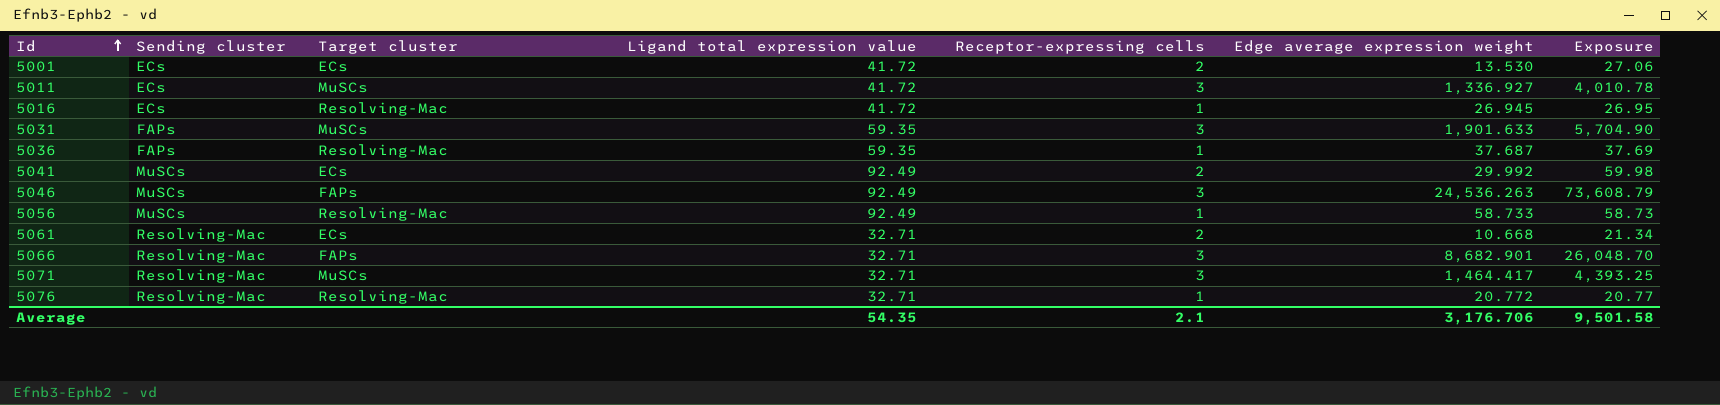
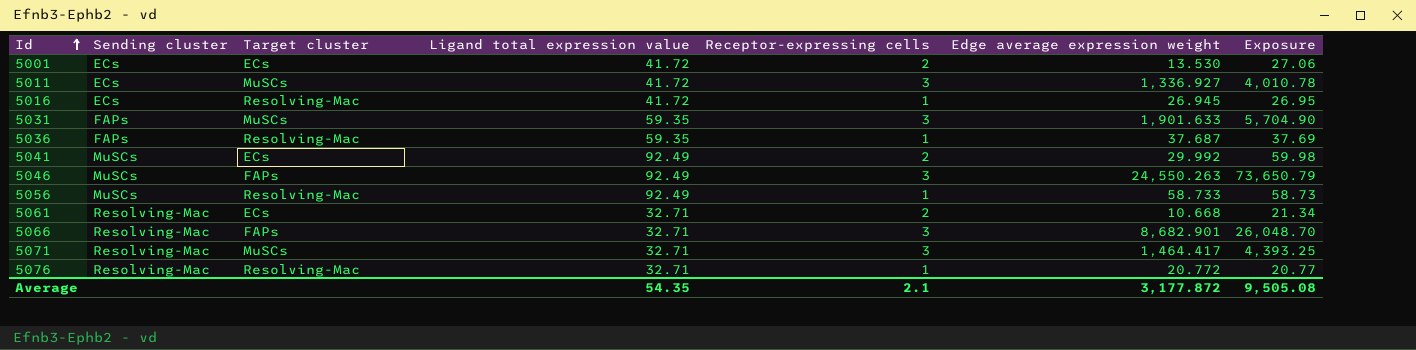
5046 | Edge average expression weight: 24,536.263 -> 24,550.263
5046 | Exposure: 73,608.79 -> 73,650.79
Average | Edge average expression weight: 3,176.706 -> 3,177.872
Average | Exposure: 9,501.58 -> 9,505.08

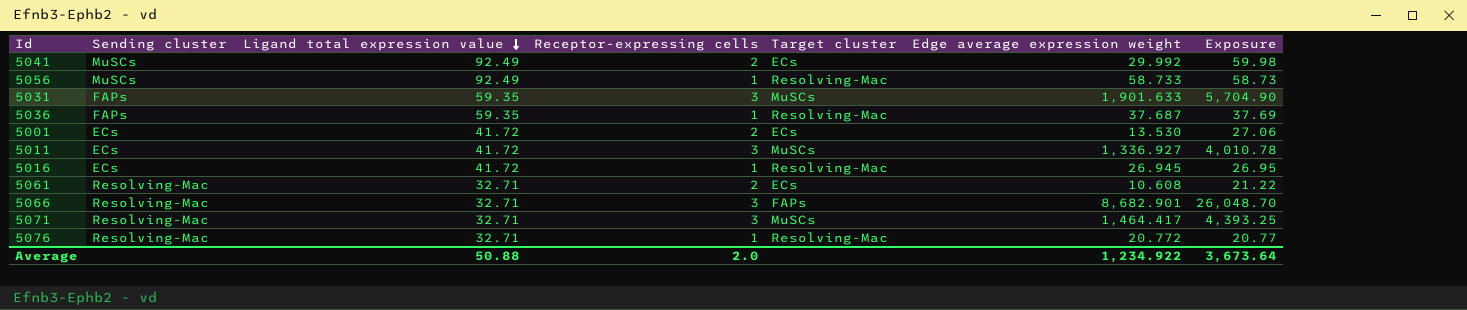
row order: Id ascending -> Ligand total expression value descending
column Target cluster | position: 3 -> 5
row 5046: MuSCs | FAPs | 92.49 | 3 | 24,550.263 | 73,650.79 -> none
5061 | Edge average expression weight: 10.668 -> 10.608
5061 | Exposure: 21.34 -> 21.22
Average | Ligand total expression value: 54.35 -> 50.88
Average | Receptor-expressing cells: 2.1 -> 2.0
Average | Edge average expression weight: 3,177.872 -> 1,234.922
Average | Exposure: 9,505.08 -> 3,673.64

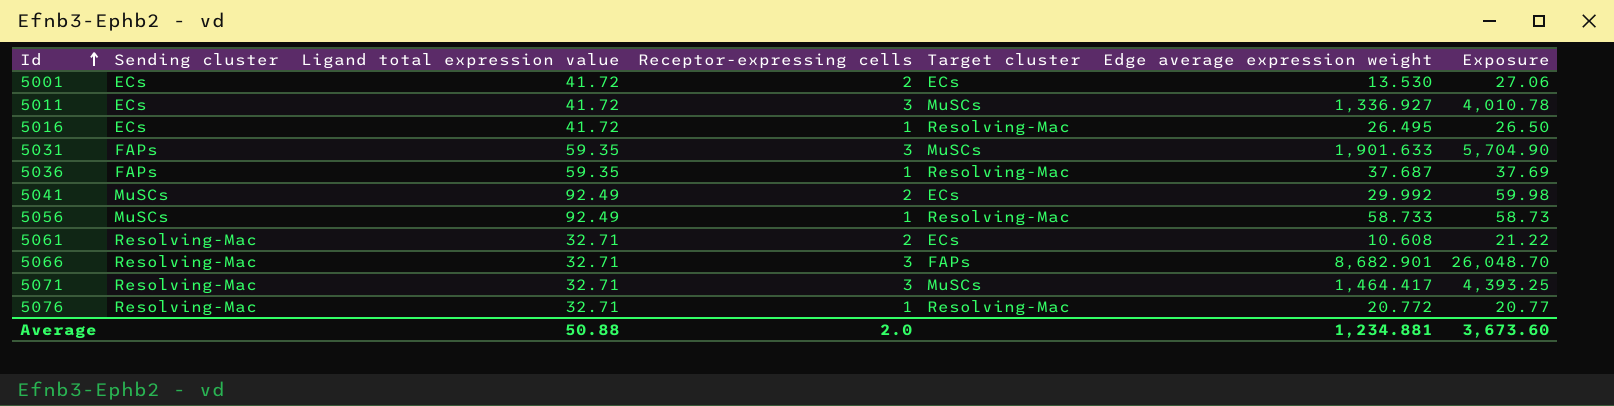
row order: Ligand total expression value descending -> Id ascending
5016 | Edge average expression weight: 26.945 -> 26.495
5016 | Exposure: 26.95 -> 26.50
Average | Edge average expression weight: 1,234.922 -> 1,234.881
Average | Exposure: 3,673.64 -> 3,673.60

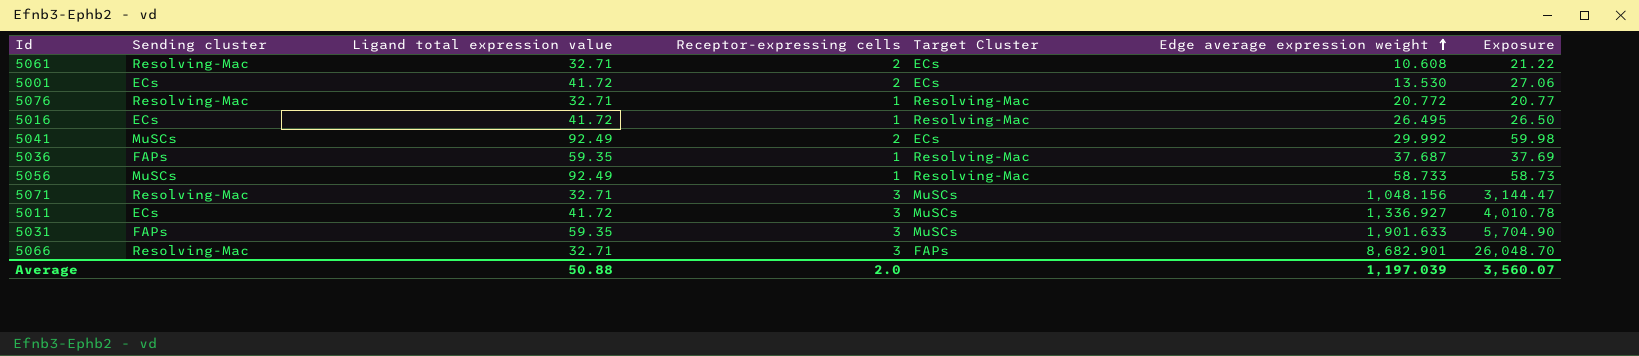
row order: Id ascending -> Edge average expression weight ascending
column name: Target cluster -> Target Cluster
5071 | Edge average expression weight: 1,464.417 -> 1,048.156
5071 | Exposure: 4,393.25 -> 3,144.47
Average | Edge average expression weight: 1,234.881 -> 1,197.039
Average | Exposure: 3,673.60 -> 3,560.07

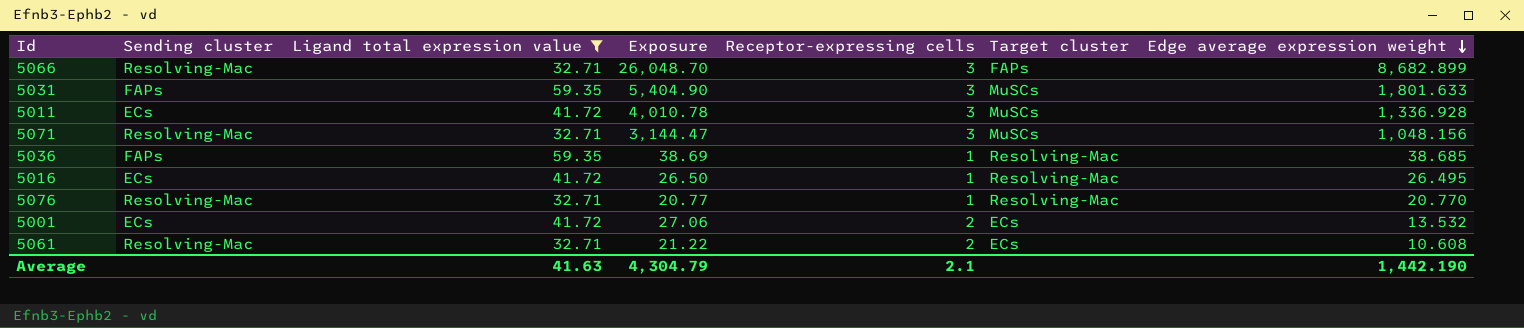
filter: none -> Ligand total expression value != 92.49
row order: Edge average expression weight ascending -> Edge average expression weight descending
column Exposure | position: 7 -> 4
column name: Target Cluster -> Target cluster
5066 | Edge average expression weight: 8,682.901 -> 8,682.899
5031 | Exposure: 5,704.90 -> 5,404.90
5031 | Edge average expression weight: 1,901.633 -> 1,801.633
5011 | Edge average expression weight: 1,336.927 -> 1,336.928
5036 | Exposure: 37.69 -> 38.69
5036 | Edge average expression weight: 37.687 -> 38.685
5076 | Edge average expression weight: 20.772 -> 20.770
5001 | Edge average expression weight: 13.530 -> 13.532
Average | Ligand total expression value: 50.88 -> 41.63
Average | Exposure: 3,560.07 -> 4,304.79
Average | Receptor-expressing cells: 2.0 -> 2.1
Average | Edge average expression weight: 1,197.039 -> 1,442.190

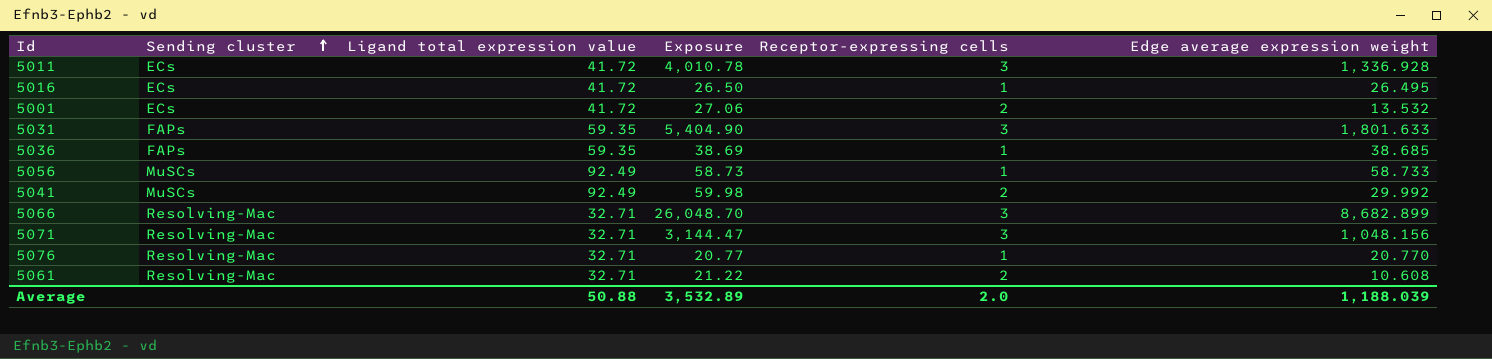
filter: Ligand total expression value != 92.49 -> none
row order: Edge average expression weight descending -> Sending cluster ascending
column Target cluster | position: 6 -> none
Average | Ligand total expression value: 41.63 -> 50.88
Average | Exposure: 4,304.79 -> 3,532.89
Average | Receptor-expressing cells: 2.1 -> 2.0
Average | Edge average expression weight: 1,442.190 -> 1,188.039

